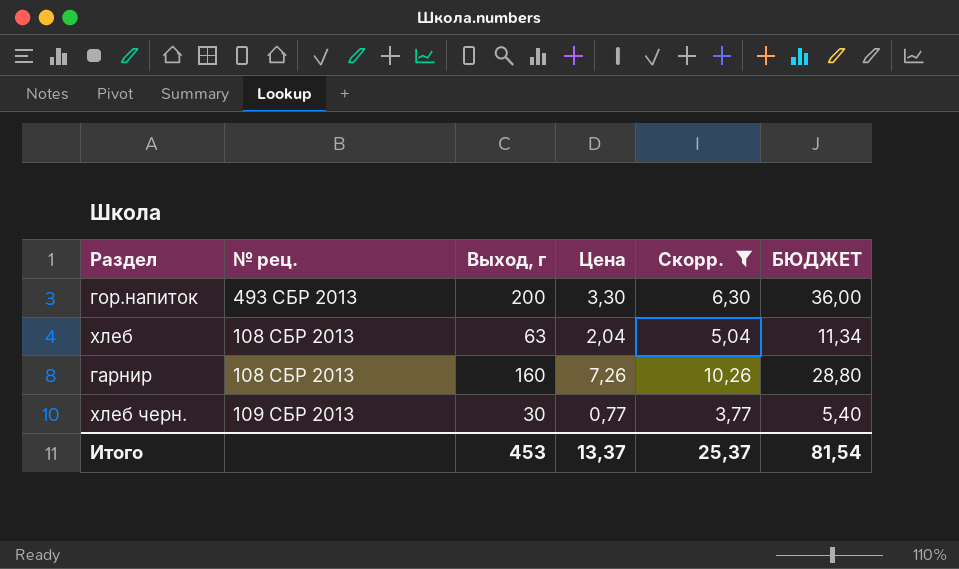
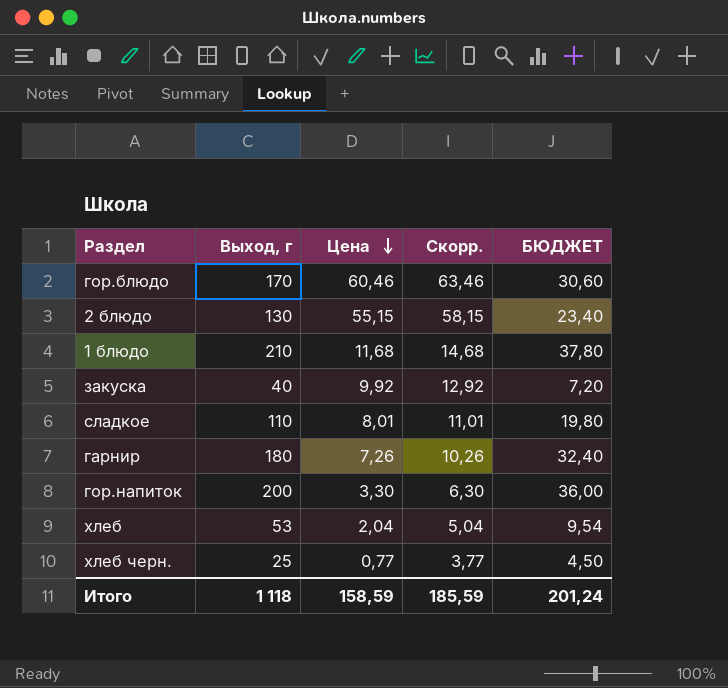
filter: Скорр. <= 10,26 -> none
row order: none -> Цена descending
column № рец. | position: 2 -> none
гарнир | Выход, г: 160 -> 180
гарнир | БЮДЖЕТ: 28,80 -> 32,40
хлеб | Выход, г: 63 -> 53
хлеб | БЮДЖЕТ: 11,34 -> 9,54
хлеб черн. | Выход, г: 30 -> 25
хлеб черн. | БЮДЖЕТ: 5,40 -> 4,50
Итого | Выход, г: 453 -> 1 118
Итого | Цена: 13,37 -> 158,59
Итого | Скорр.: 25,37 -> 185,59
Итого | БЮДЖЕТ: 81,54 -> 201,24

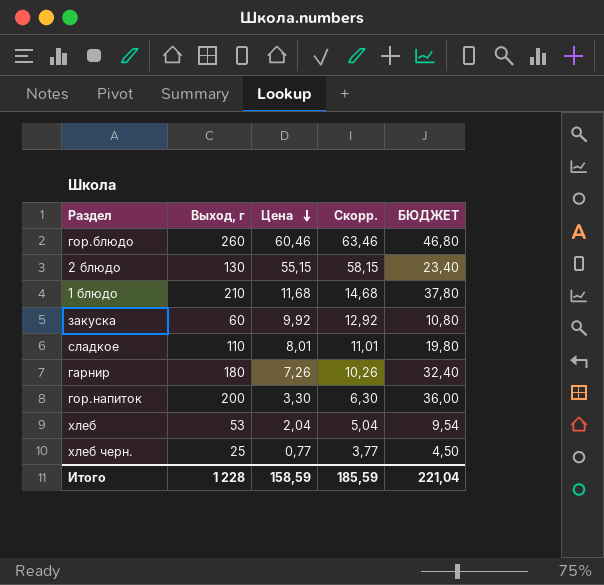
гор.блюдо | Выход, г: 170 -> 260
гор.блюдо | БЮДЖЕТ: 30,60 -> 46,80
закуска | Выход, г: 40 -> 60
закуска | БЮДЖЕТ: 7,20 -> 10,80
Итого | Выход, г: 1 118 -> 1 228
Итого | БЮДЖЕТ: 201,24 -> 221,04

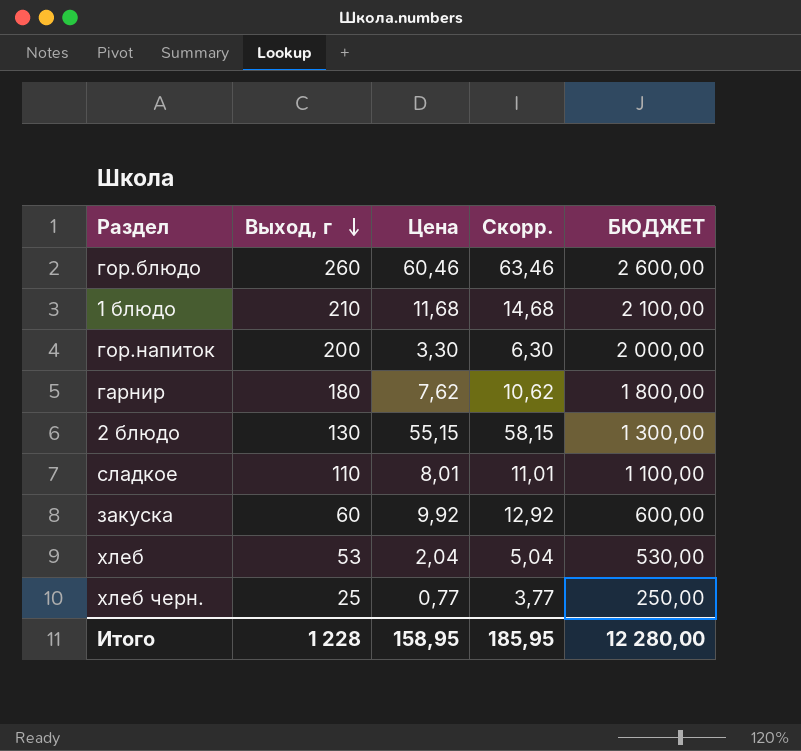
row order: Цена descending -> Выход, г descending
column БЮДЖЕТ | formula: [Выход, г] * 0,18 -> [Выход, г] * 10
гарнир | Цена: 7,26 -> 7,62
гарнир | Скорр.: 10,26 -> 10,62
Итого | Цена: 158,59 -> 158,95
Итого | Скорр.: 185,59 -> 185,95
Итого | БЮДЖЕТ: 221,04 -> 12 280,00

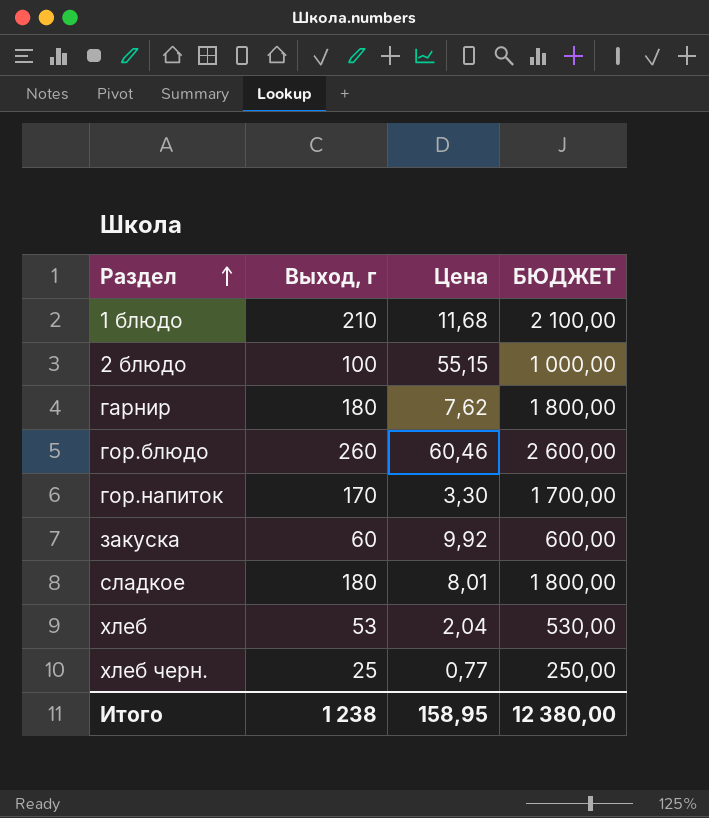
row order: Выход, г descending -> Раздел ascending
column Скорр. | formula: [Цена] + 3 -> none
2 блюдо | Выход, г: 130 -> 100
2 блюдо | БЮДЖЕТ: 1 300,00 -> 1 000,00
гор.напиток | Выход, г: 200 -> 170
гор.напиток | БЮДЖЕТ: 2 000,00 -> 1 700,00
сладкое | Выход, г: 110 -> 180
сладкое | БЮДЖЕТ: 1 100,00 -> 1 800,00
Итого | Выход, г: 1 228 -> 1 238
Итого | БЮДЖЕТ: 12 280,00 -> 12 380,00

